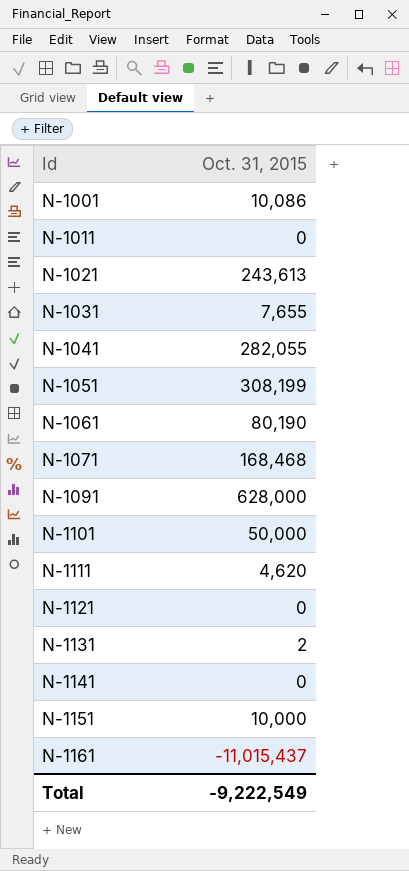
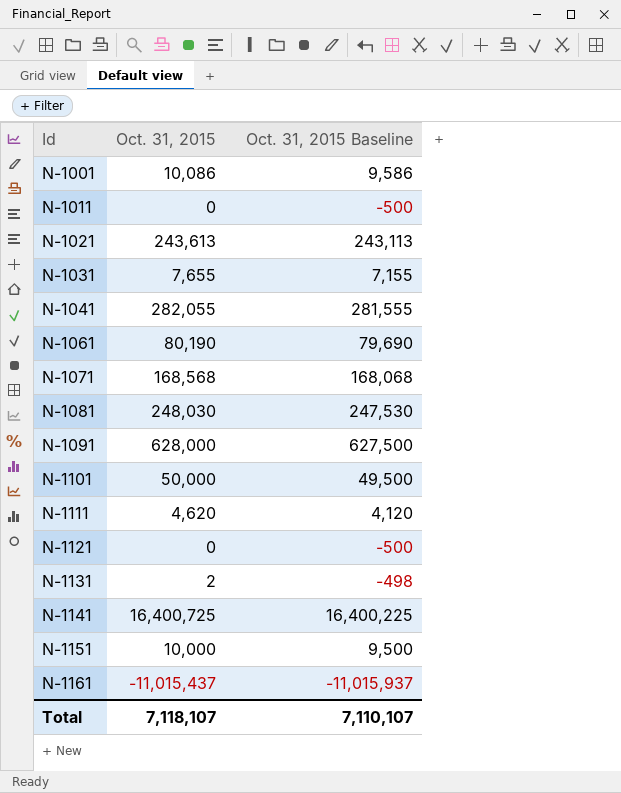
column Oct. 31, 2015 Baseline | formula: none -> [Oct. 31, 2015] - 500
row N-1051: 308,199 -> none
N-1071 | Oct. 31, 2015: 168,468 -> 168,568
row N-1081: none -> 248,030 | 247,530
N-1141 | Oct. 31, 2015: 0 -> 16,400,725
Total | Oct. 31, 2015: -9,222,549 -> 7,118,107

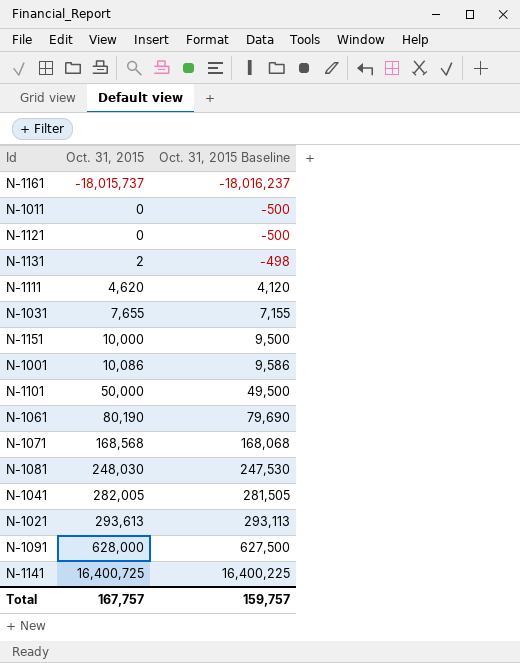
row order: Id ascending -> Oct. 31, 2015 ascending
N-1161 | Oct. 31, 2015: -11,015,437 -> -18,015,737
N-1161 | Oct. 31, 2015 Baseline: -11,015,937 -> -18,016,237
N-1041 | Oct. 31, 2015: 282,055 -> 282,005
N-1041 | Oct. 31, 2015 Baseline: 281,555 -> 281,505
N-1021 | Oct. 31, 2015: 243,613 -> 293,613
N-1021 | Oct. 31, 2015 Baseline: 243,113 -> 293,113
Total | Oct. 31, 2015: 7,118,107 -> 167,757
Total | Oct. 31, 2015 Baseline: 7,110,107 -> 159,757

